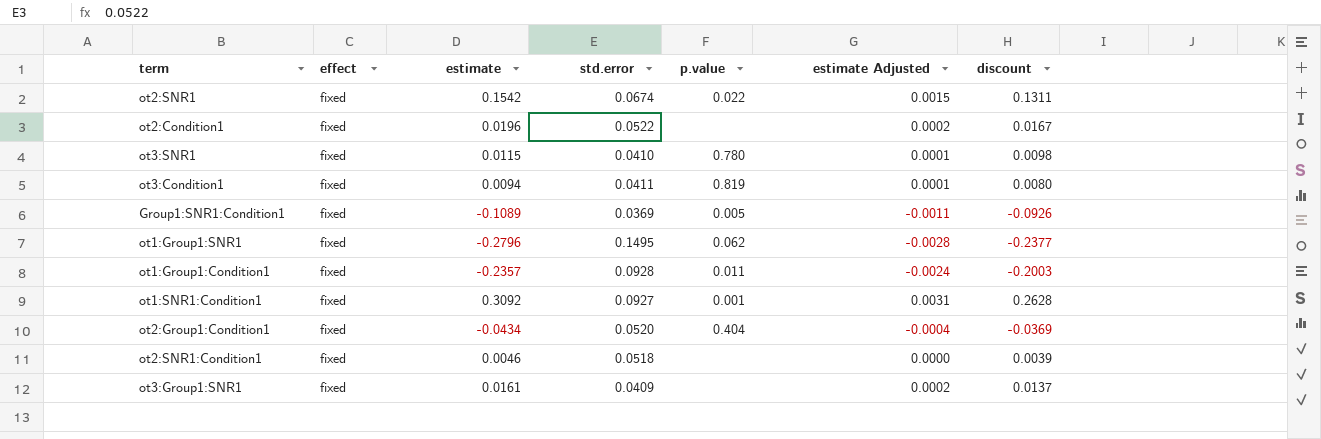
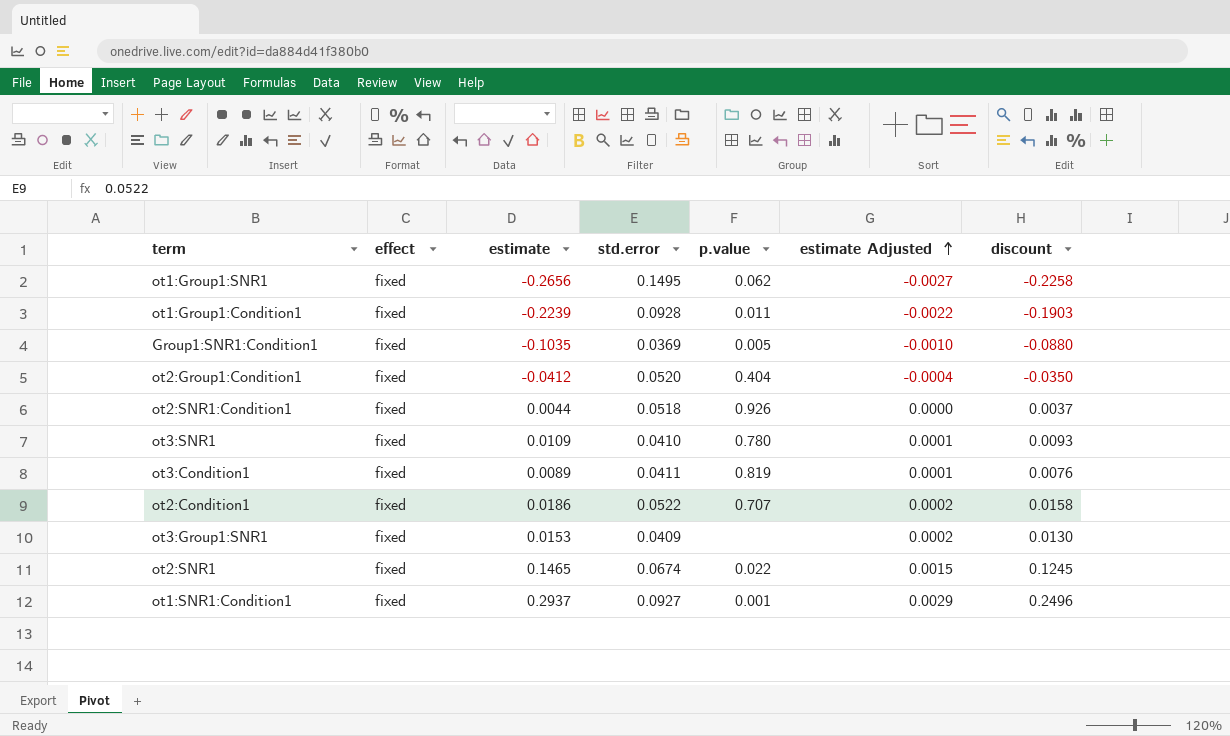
row order: none -> estimate Adjusted ascending
ot1:Group1:SNR1 | estimate: -0.2796 -> -0.2656
ot1:Group1:SNR1 | estimate Adjusted: -0.0028 -> -0.0027
ot1:Group1:SNR1 | discount: -0.2377 -> -0.2258
ot1:Group1:Condition1 | estimate: -0.2357 -> -0.2239
ot1:Group1:Condition1 | estimate Adjusted: -0.0024 -> -0.0022
ot1:Group1:Condition1 | discount: -0.2003 -> -0.1903
Group1:SNR1:Condition1 | estimate: -0.1089 -> -0.1035
Group1:SNR1:Condition1 | estimate Adjusted: -0.0011 -> -0.0010
Group1:SNR1:Condition1 | discount: -0.0926 -> -0.0880
ot2:Group1:Condition1 | estimate: -0.0434 -> -0.0412
ot2:Group1:Condition1 | discount: -0.0369 -> -0.0350
ot2:SNR1:Condition1 | estimate: 0.0046 -> 0.0044
ot2:SNR1:Condition1 | p.value: none -> 0.926
ot2:SNR1:Condition1 | discount: 0.0039 -> 0.0037
ot3:SNR1 | estimate: 0.0115 -> 0.0109
ot3:SNR1 | discount: 0.0098 -> 0.0093
ot3:Condition1 | estimate: 0.0094 -> 0.0089
ot3:Condition1 | discount: 0.0080 -> 0.0076
ot2:Condition1 | estimate: 0.0196 -> 0.0186
ot2:Condition1 | p.value: none -> 0.707
ot2:Condition1 | discount: 0.0167 -> 0.0158
ot3:Group1:SNR1 | estimate: 0.0161 -> 0.0153
ot3:Group1:SNR1 | discount: 0.0137 -> 0.0130
ot2:SNR1 | estimate: 0.1542 -> 0.1465
ot2:SNR1 | discount: 0.1311 -> 0.1245
ot1:SNR1:Condition1 | estimate: 0.3092 -> 0.2937
ot1:SNR1:Condition1 | estimate Adjusted: 0.0031 -> 0.0029
ot1:SNR1:Condition1 | discount: 0.2628 -> 0.2496

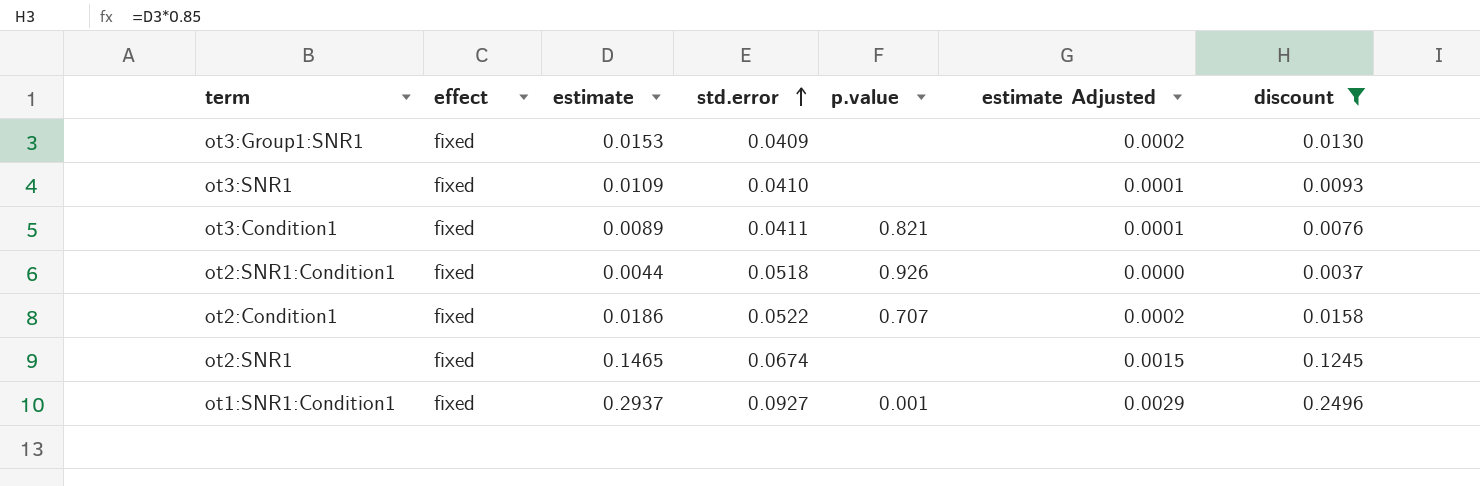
filter: none -> discount >= 0.0037
row order: estimate Adjusted ascending -> std.error ascending
ot3:SNR1 | p.value: 0.780 -> none
ot3:Condition1 | p.value: 0.819 -> 0.821
ot2:SNR1 | p.value: 0.022 -> none

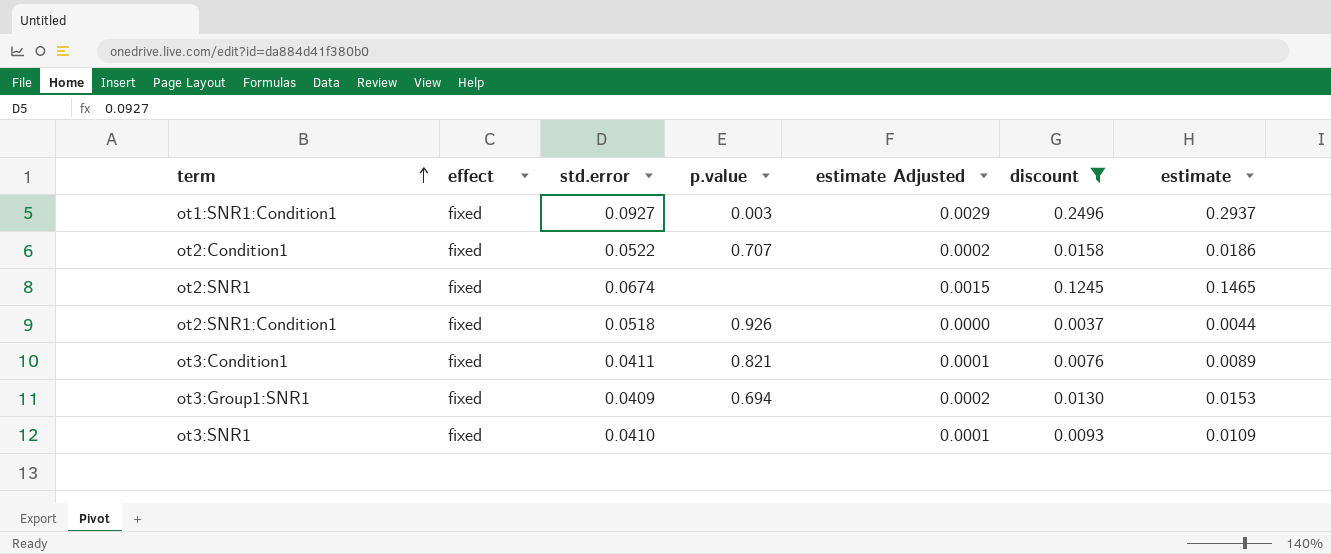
row order: std.error ascending -> term ascending
column estimate | position: 3 -> 7
ot1:SNR1:Condition1 | p.value: 0.001 -> 0.003
ot3:Group1:SNR1 | p.value: none -> 0.694

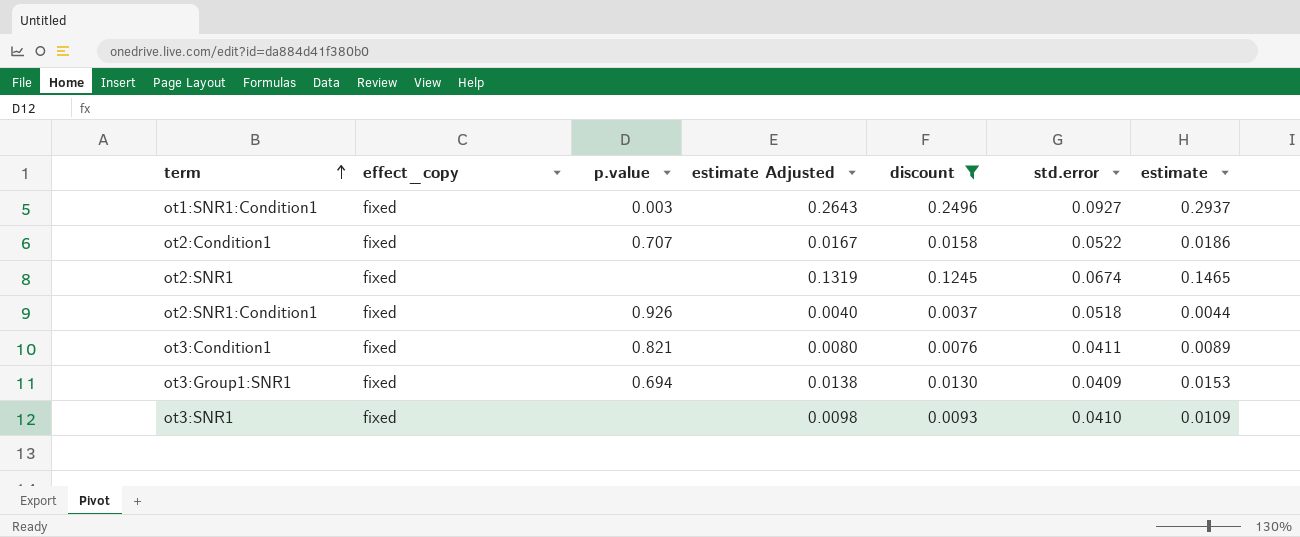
column name: effect -> effect_copy
column estimate Adjusted | formula: [estimate] * 0.01 -> [estimate] * 0.9
column std.error | position: 3 -> 6

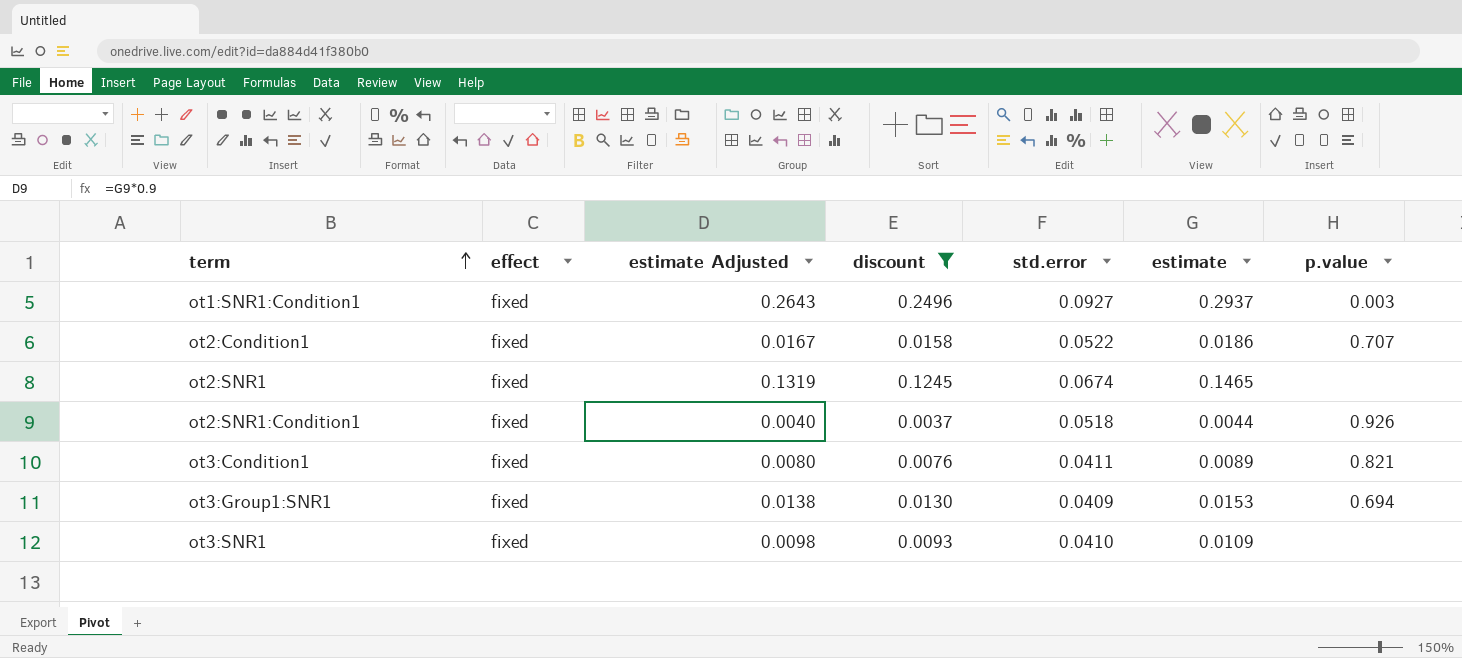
column name: effect_copy -> effect
column p.value | position: 3 -> 7

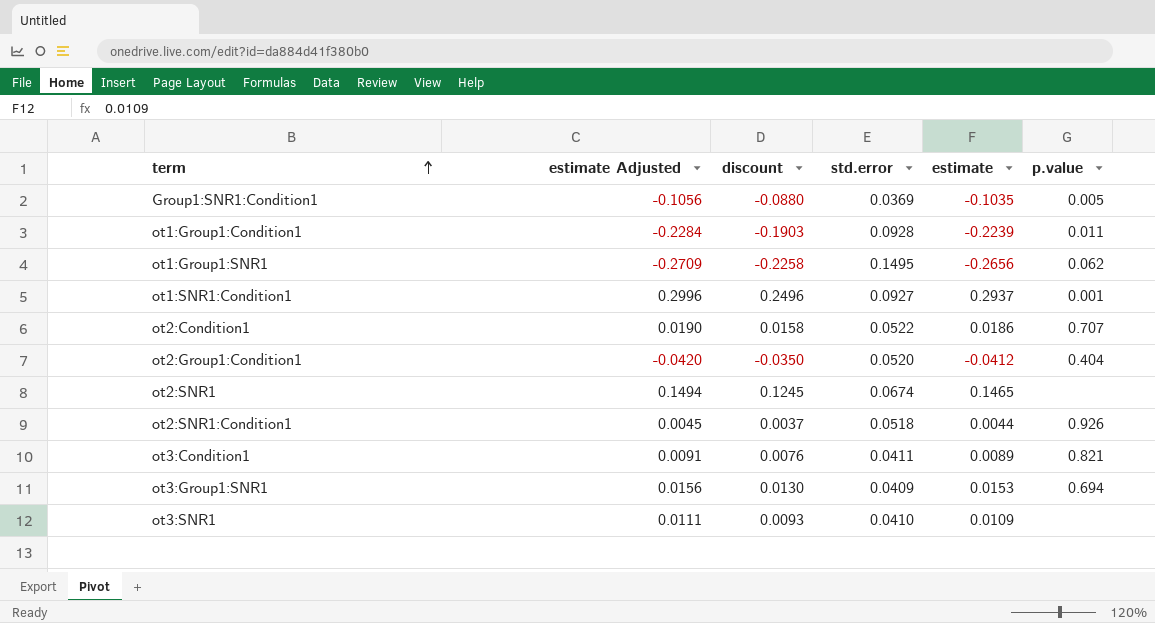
filter: discount >= 0.0037 -> none
column effect | position: 2 -> none
column estimate Adjusted | formula: [estimate] * 0.9 -> [estimate] * 1.02
ot1:SNR1:Condition1 | p.value: 0.003 -> 0.001

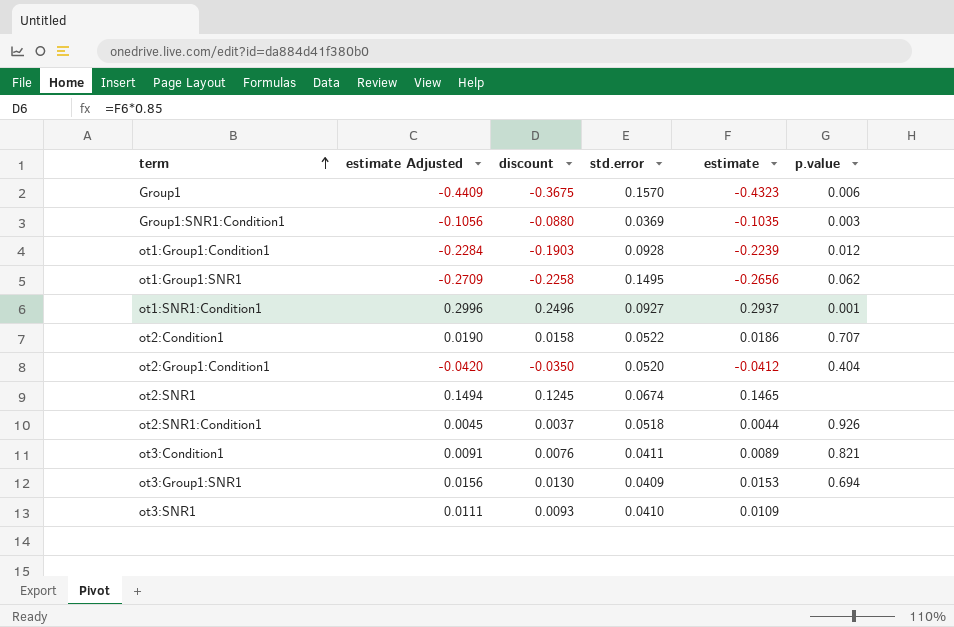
row Group1: none -> -0.4409 | -0.3675 | 0.1570 | -0.4323 | 0.006
Group1:SNR1:Condition1 | p.value: 0.005 -> 0.003
ot1:Group1:Condition1 | p.value: 0.011 -> 0.012

